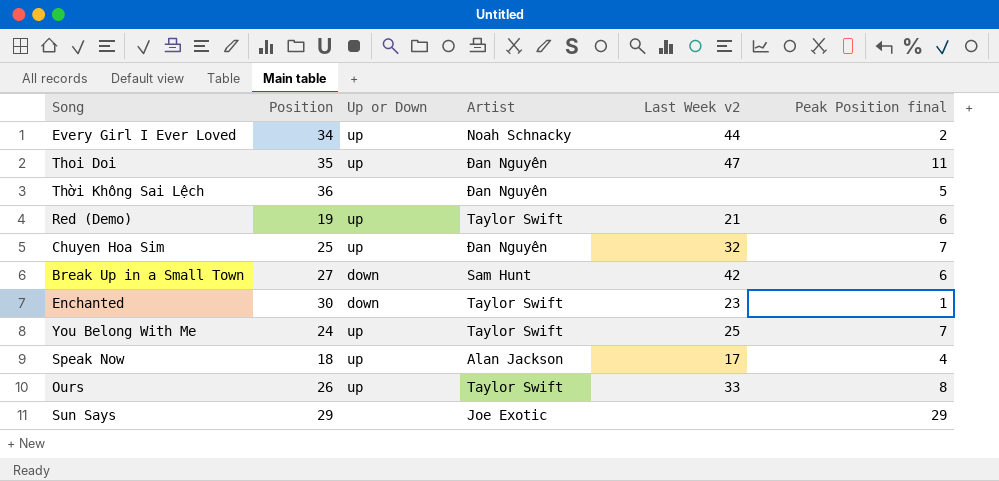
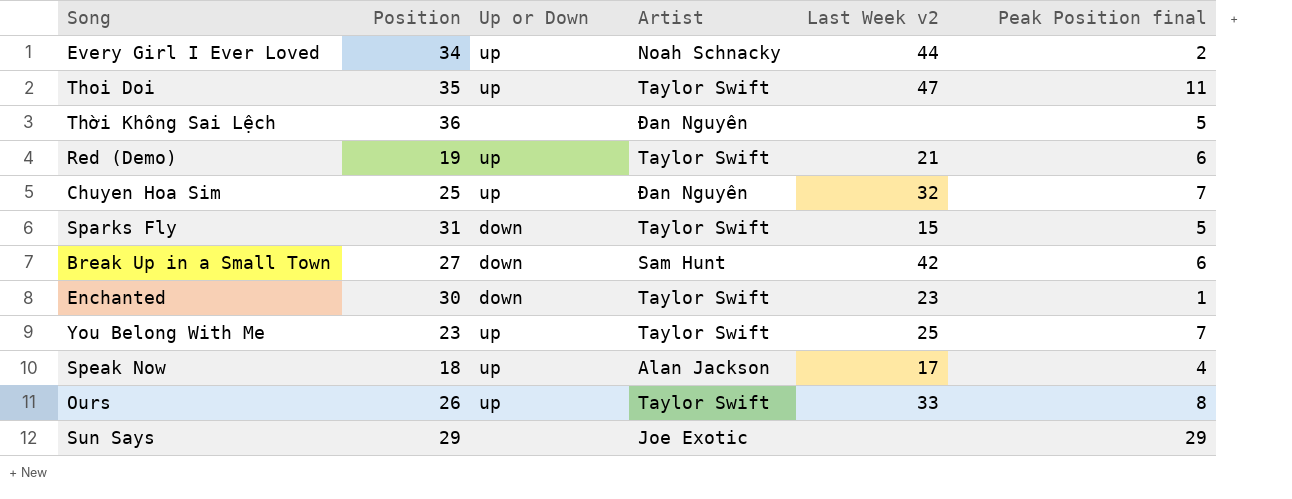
Thoi Doi | Artist: Đan Nguyên -> Taylor Swift
row Sparks Fly: none -> 31 | down | Taylor Swift | 15 | 5
You Belong With Me | Position: 24 -> 23

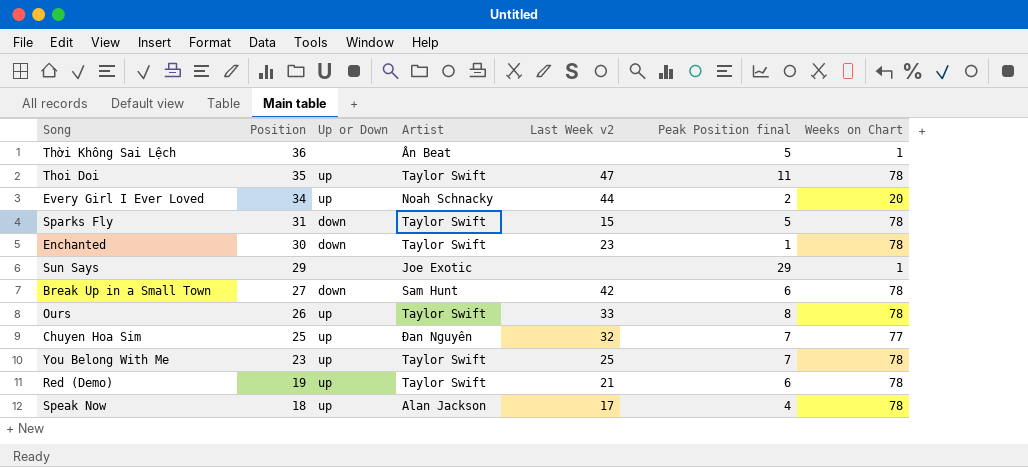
row order: none -> Position descending
column Weeks on Chart | position: none -> 7
Thời Không Sai Lệch | Artist: Đan Nguyên -> Ân Beat

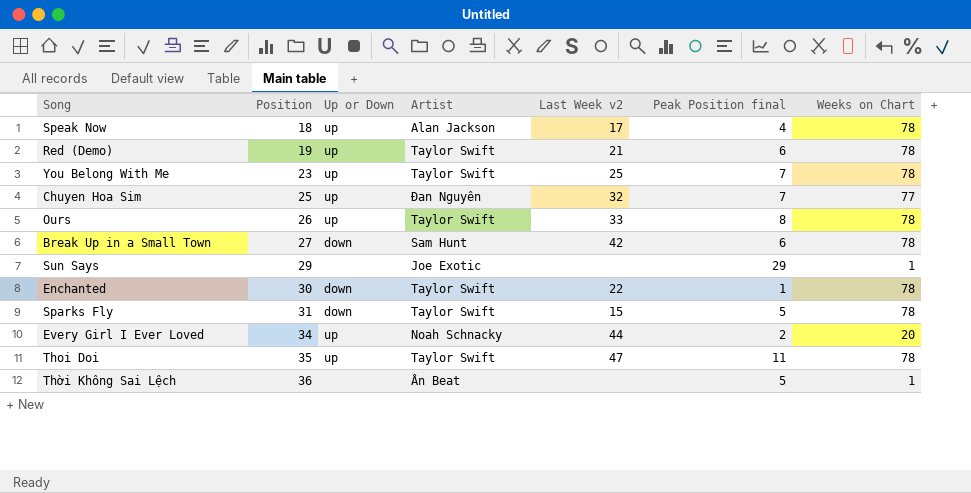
row order: Position descending -> Position ascending
Enchanted | Last Week v2: 23 -> 22

